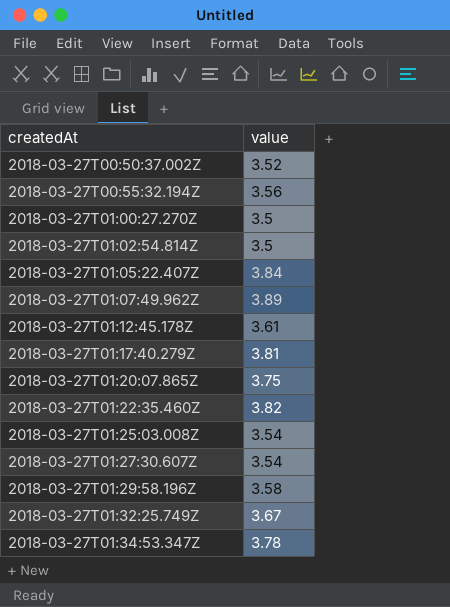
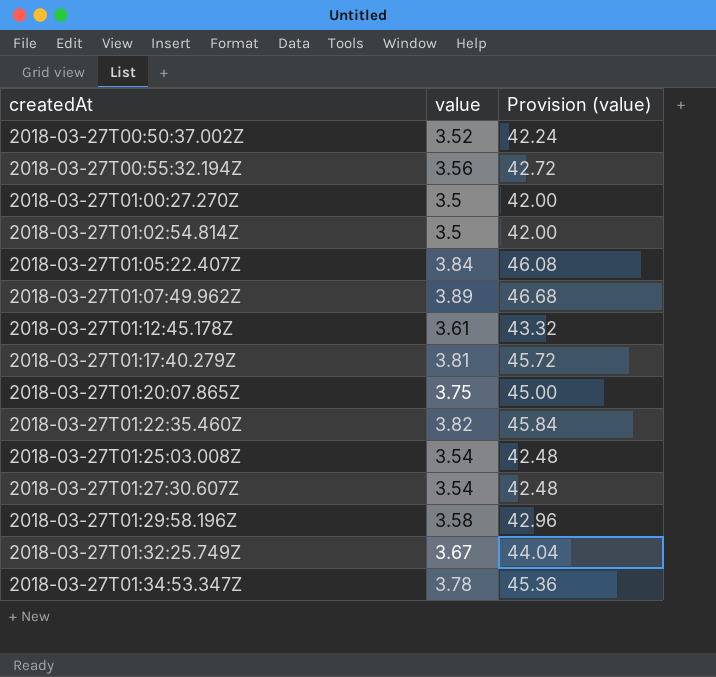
column Provision (value) | formula: none -> [value] * 12

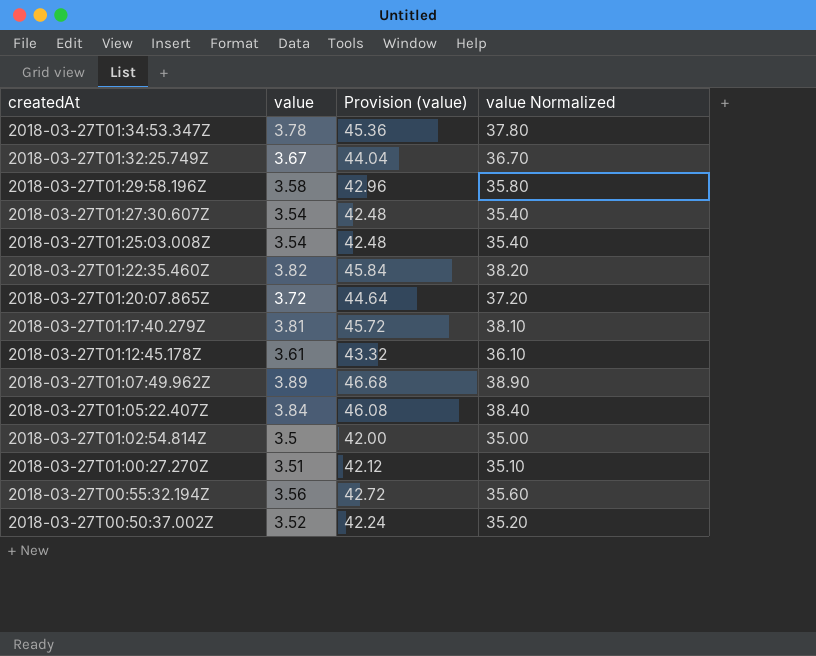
row order: createdAt ascending -> createdAt descending
column value Normalized | formula: none -> [value] * 10
2018-03-27T01:20:07.865Z | value: 3.75 -> 3.72
2018-03-27T01:20:07.865Z | Provision (value): 45.00 -> 44.64
2018-03-27T01:00:27.270Z | value: 3.5 -> 3.51
2018-03-27T01:00:27.270Z | Provision (value): 42.00 -> 42.12

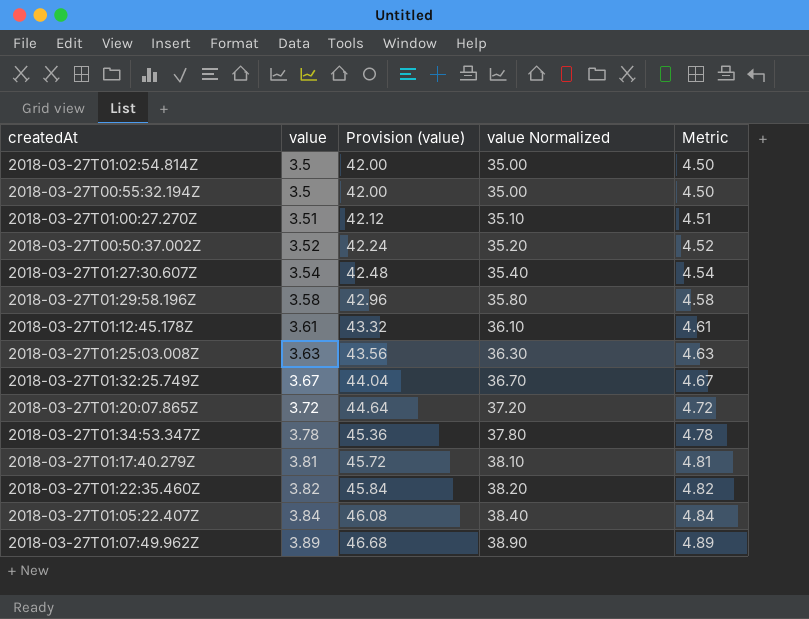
row order: createdAt descending -> value ascending
column Metric | formula: none -> [value] + 1
2018-03-27T00:55:32.194Z | value: 3.56 -> 3.5
2018-03-27T00:55:32.194Z | Provision (value): 42.72 -> 42.00
2018-03-27T00:55:32.194Z | value Normalized: 35.60 -> 35.00
2018-03-27T01:25:03.008Z | value: 3.54 -> 3.63
2018-03-27T01:25:03.008Z | Provision (value): 42.48 -> 43.56
2018-03-27T01:25:03.008Z | value Normalized: 35.40 -> 36.30

